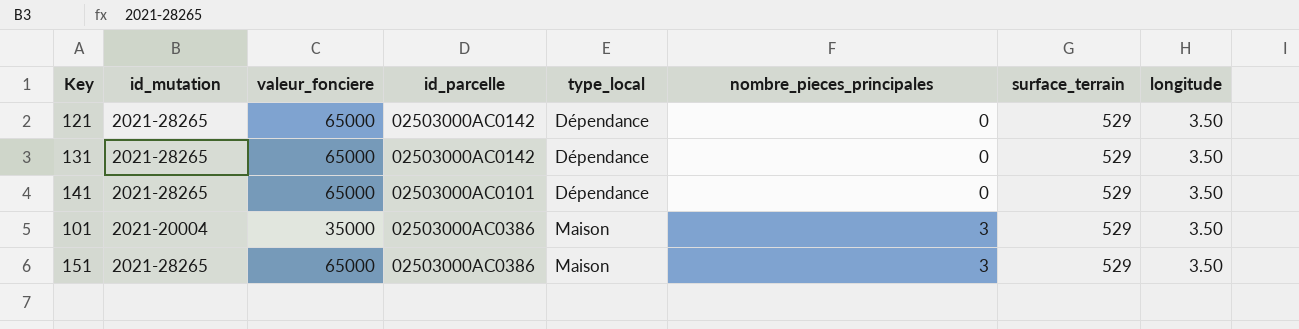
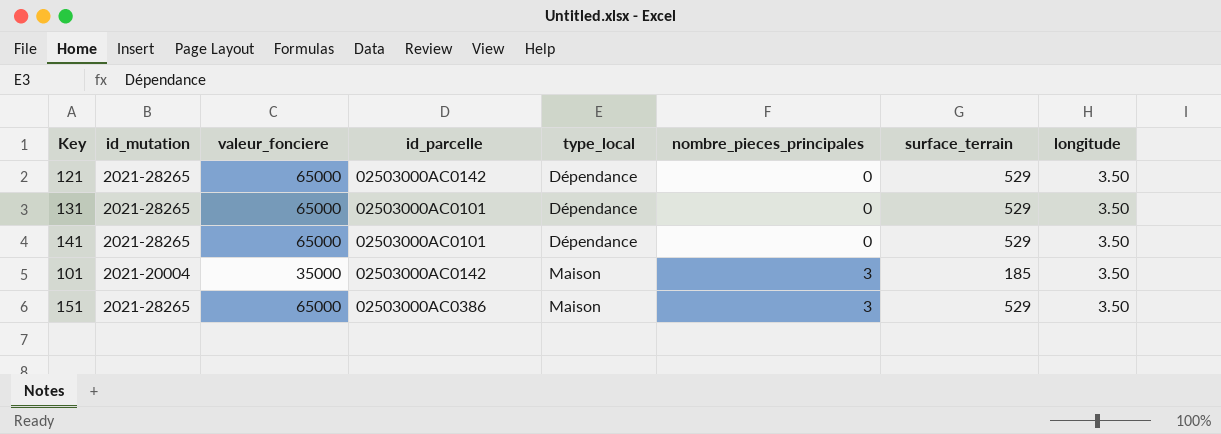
131 | id_parcelle: 02503000AC0142 -> 02503000AC0101
101 | id_parcelle: 02503000AC0386 -> 02503000AC0142
101 | surface_terrain: 529 -> 185

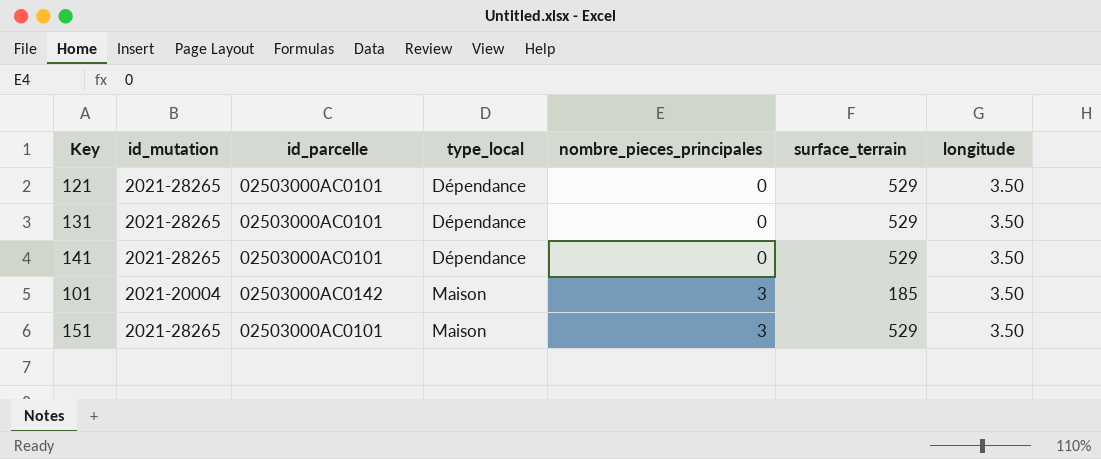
column valeur_fonciere | position: 3 -> none
121 | id_parcelle: 02503000AC0142 -> 02503000AC0101
151 | id_parcelle: 02503000AC0386 -> 02503000AC0101

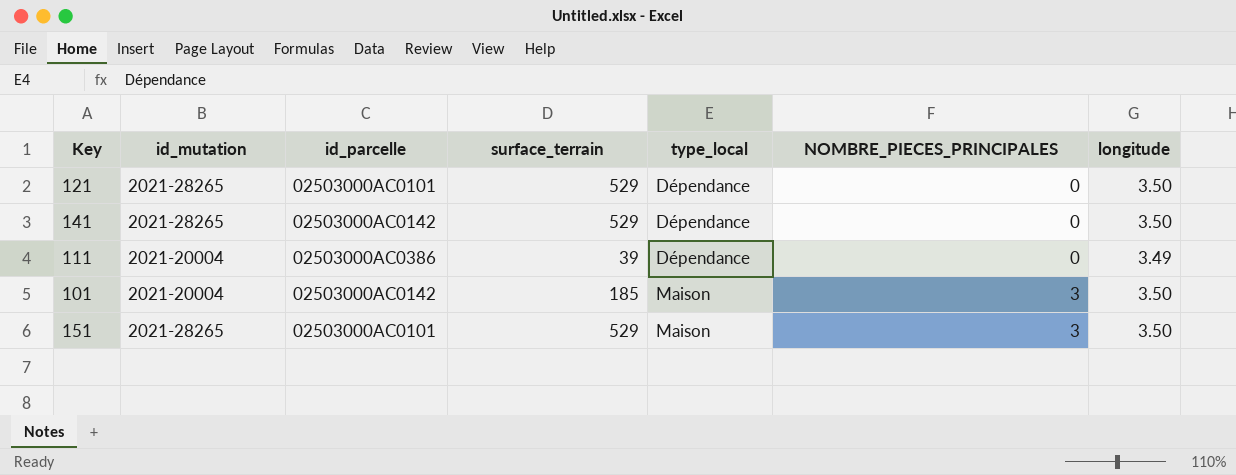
column surface_terrain | position: 6 -> 4
column name: nombre_pieces_principales -> NOMBRE_PIECES_PRINCIPALES
row 131: 2021-28265 | 02503000AC0101 | Dépendance | 0 | 529 | 3.50 -> none
141 | id_parcelle: 02503000AC0101 -> 02503000AC0142
row 111: none -> 2021-20004 | 02503000AC0386 | 39 | Dépendance | 0 | 3.49

